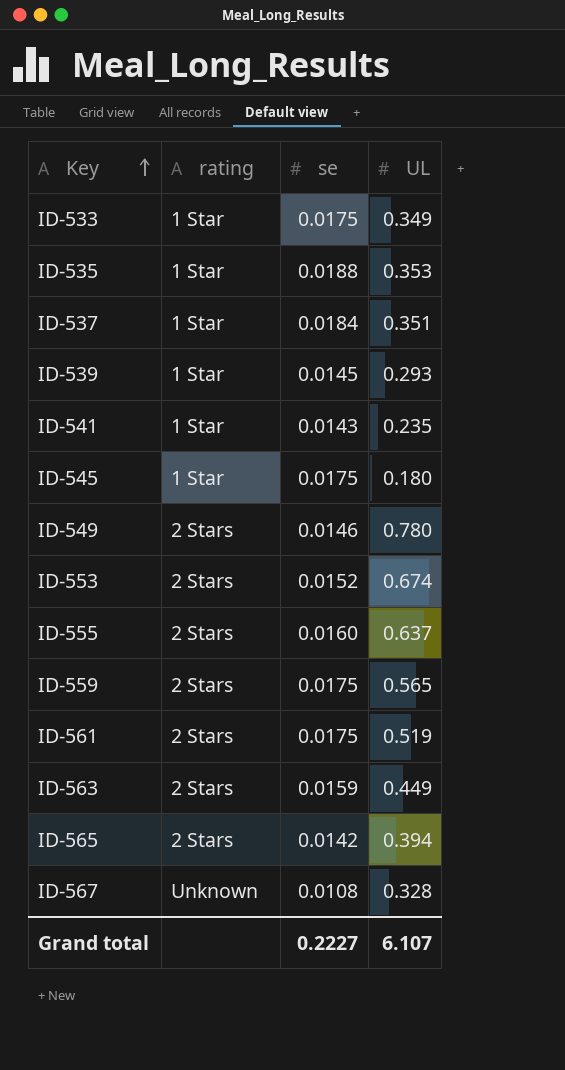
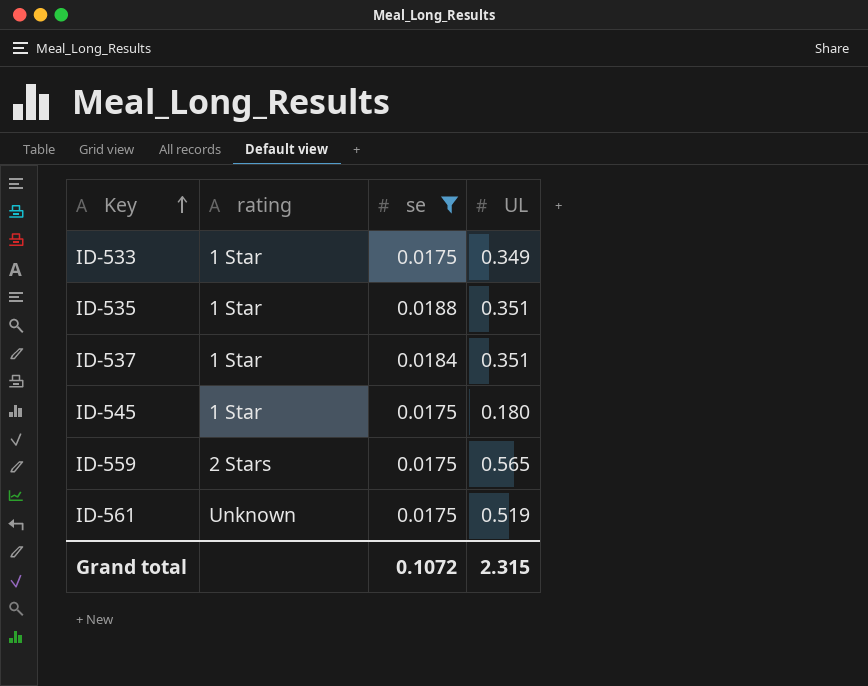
filter: none -> se >= 0.0175
ID-535 | UL: 0.353 -> 0.351
ID-561 | rating: 2 Stars -> Unknown
Grand total | se: 0.2227 -> 0.1072
Grand total | UL: 6.107 -> 2.315

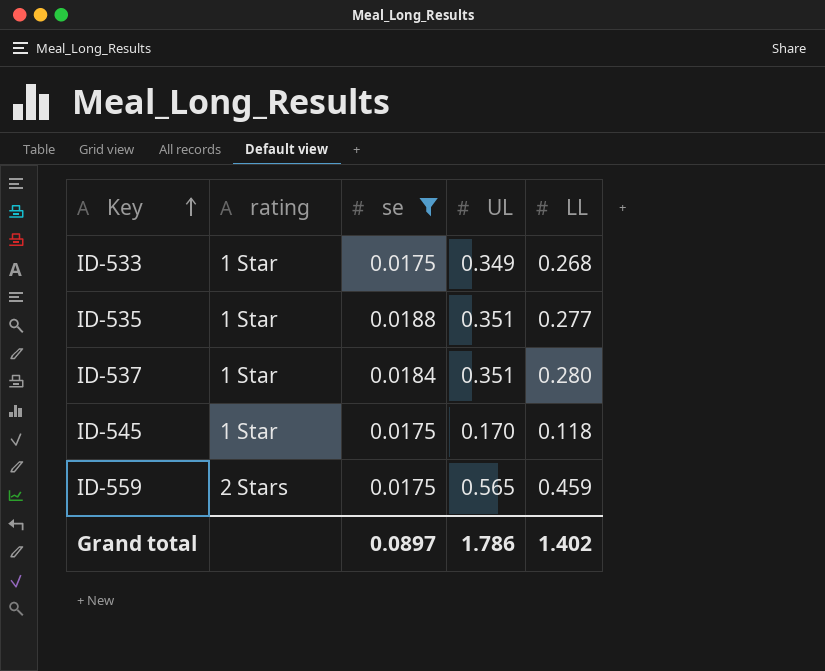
column LL | position: none -> 5
row ID-561: Unknown | 0.0175 | 0.519 -> none
ID-545 | UL: 0.180 -> 0.170
Grand total | se: 0.1072 -> 0.0897
Grand total | UL: 2.315 -> 1.786

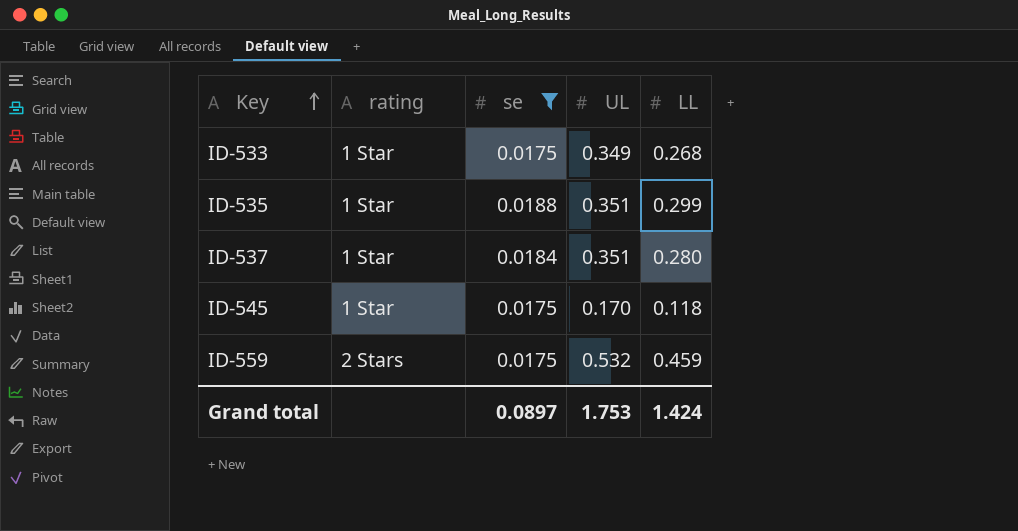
ID-535 | LL: 0.277 -> 0.299
ID-559 | UL: 0.565 -> 0.532
Grand total | UL: 1.786 -> 1.753
Grand total | LL: 1.402 -> 1.424

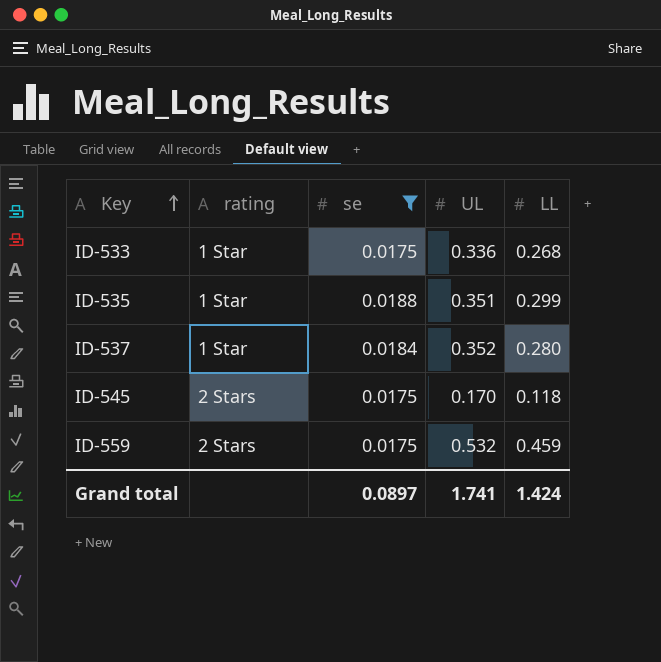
ID-533 | UL: 0.349 -> 0.336
ID-537 | UL: 0.351 -> 0.352
ID-545 | rating: 1 Star -> 2 Stars
Grand total | UL: 1.753 -> 1.741

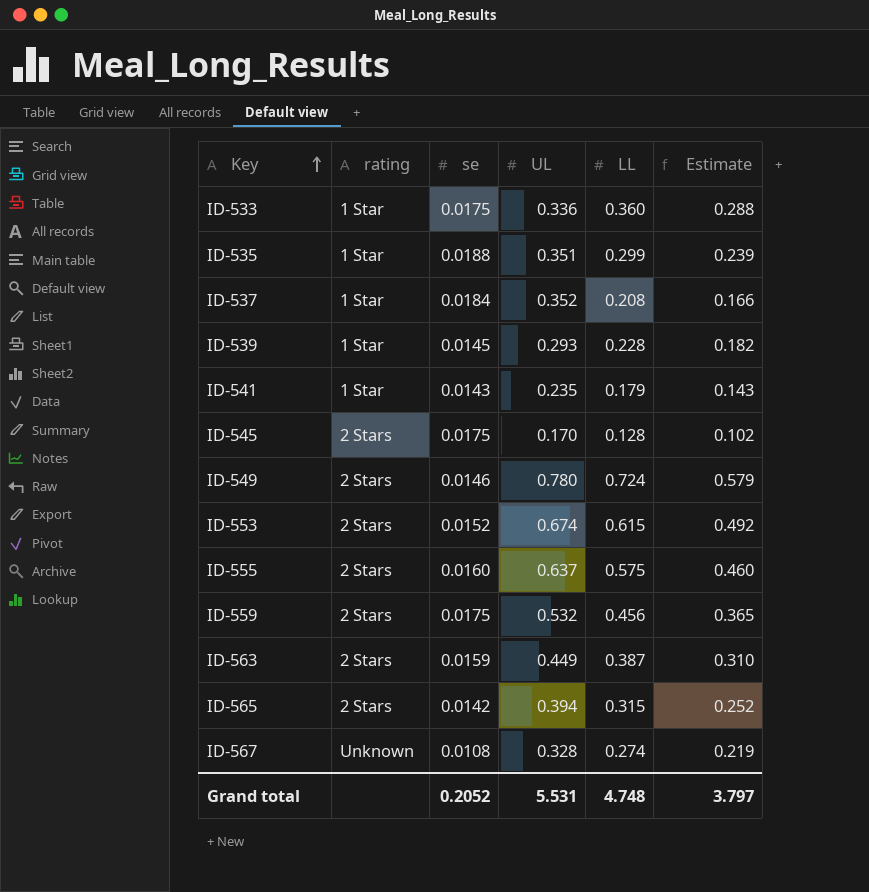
filter: se >= 0.0175 -> none
column Estimate | formula: none -> [LL] * 0.8
ID-533 | LL: 0.268 -> 0.360
ID-537 | LL: 0.280 -> 0.208
ID-545 | LL: 0.118 -> 0.128
ID-559 | LL: 0.459 -> 0.456
Grand total | se: 0.0897 -> 0.2052
Grand total | UL: 1.741 -> 5.531
Grand total | LL: 1.424 -> 4.748

